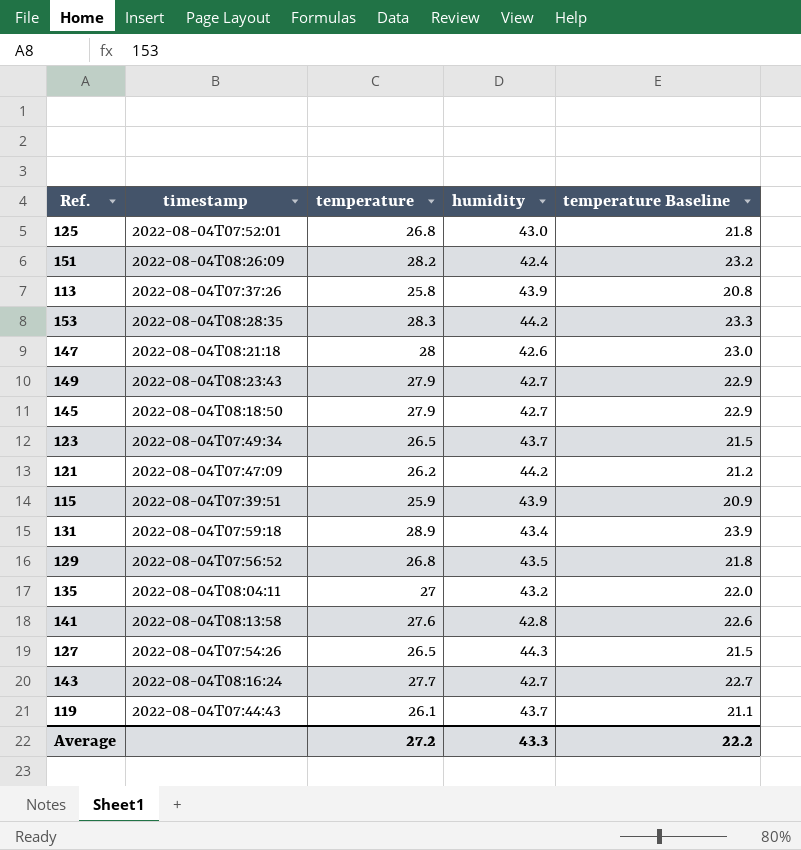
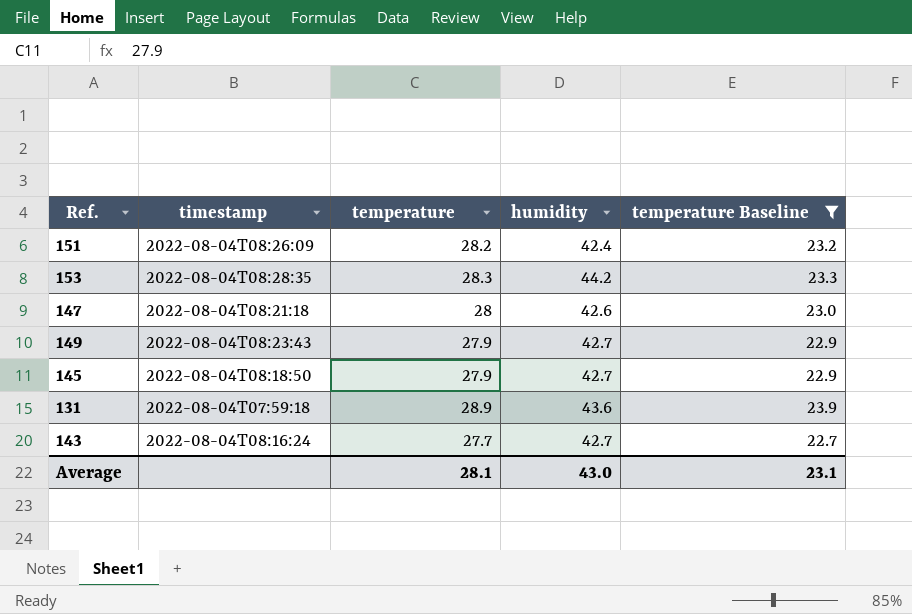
filter: none -> temperature Baseline >= 22.7
131 | humidity: 43.4 -> 43.6
Average | temperature: 27.2 -> 28.1
Average | humidity: 43.3 -> 43.0
Average | temperature Baseline: 22.2 -> 23.1

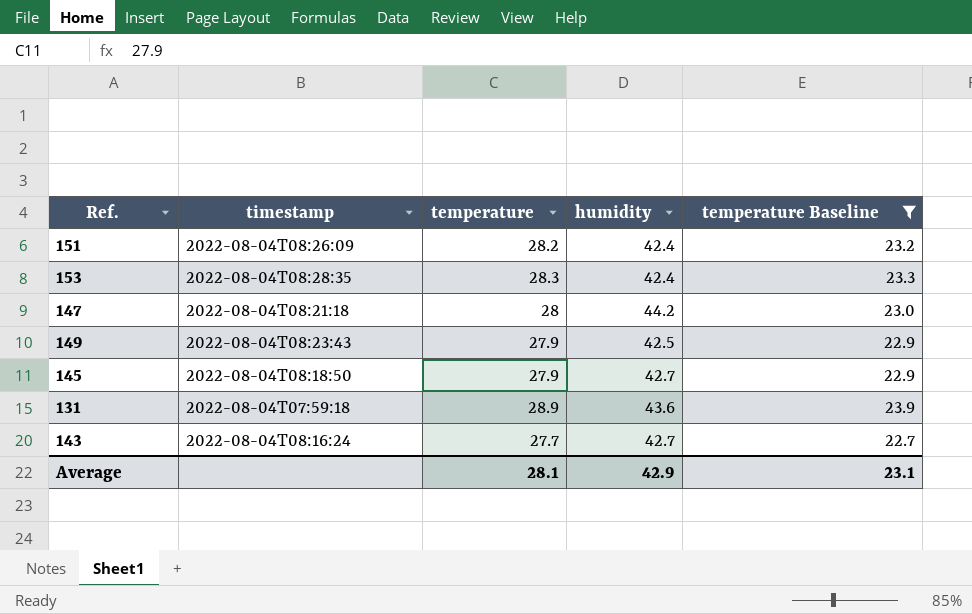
153 | humidity: 44.2 -> 42.4
147 | humidity: 42.6 -> 44.2
149 | humidity: 42.7 -> 42.5
Average | humidity: 43.0 -> 42.9

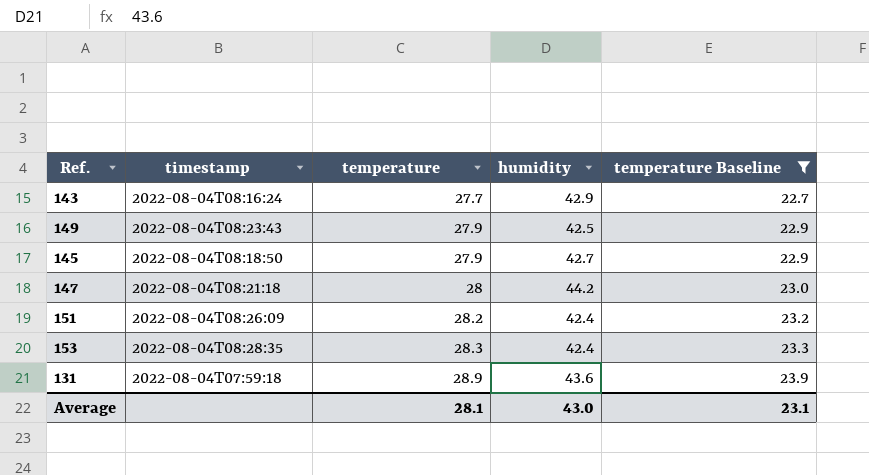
row order: none -> temperature ascending
143 | humidity: 42.7 -> 42.9
Average | humidity: 42.9 -> 43.0

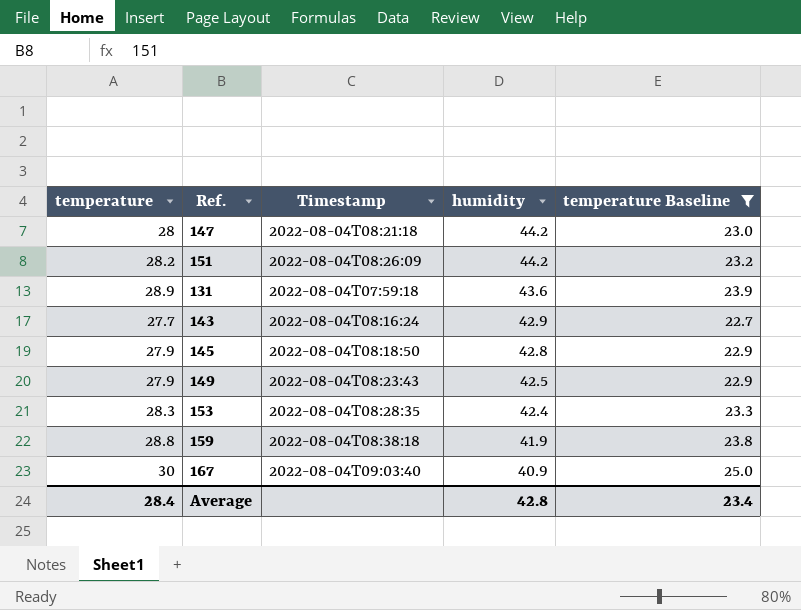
row order: temperature ascending -> humidity descending
column temperature | position: 3 -> 1
column name: timestamp -> Timestamp
151 | humidity: 42.4 -> 44.2
145 | humidity: 42.7 -> 42.8
row 159: none -> 28.8 | 2022-08-04T08:38:18 | 41.9 | 23.8
row 167: none -> 30 | 2022-08-04T09:03:40 | 40.9 | 25.0
Average | temperature: 28.1 -> 28.4
Average | humidity: 43.0 -> 42.8
Average | temperature Baseline: 23.1 -> 23.4

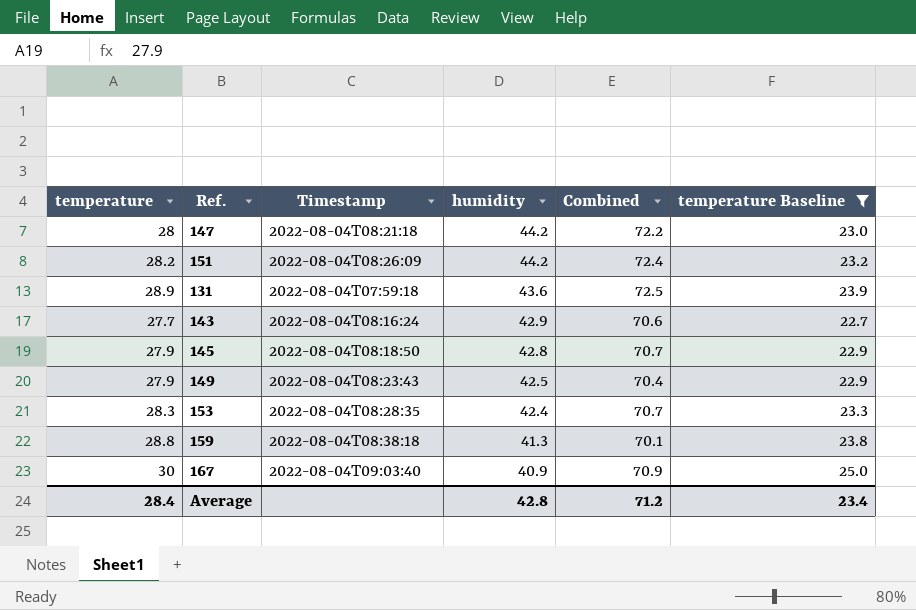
column Combined | formula: none -> [temperature] + [humidity]
159 | humidity: 41.9 -> 41.3

